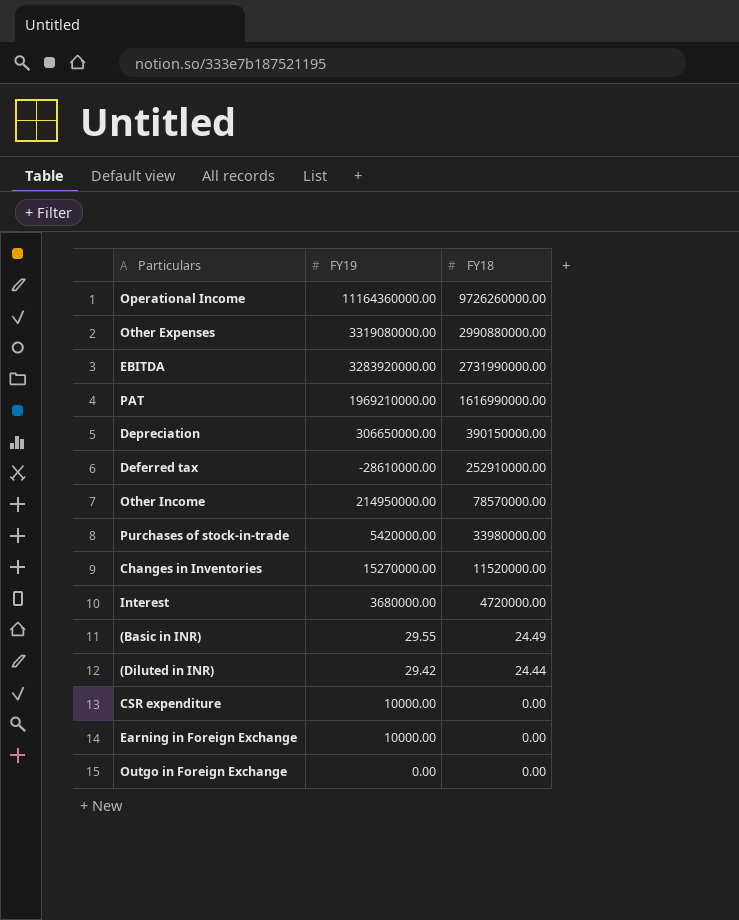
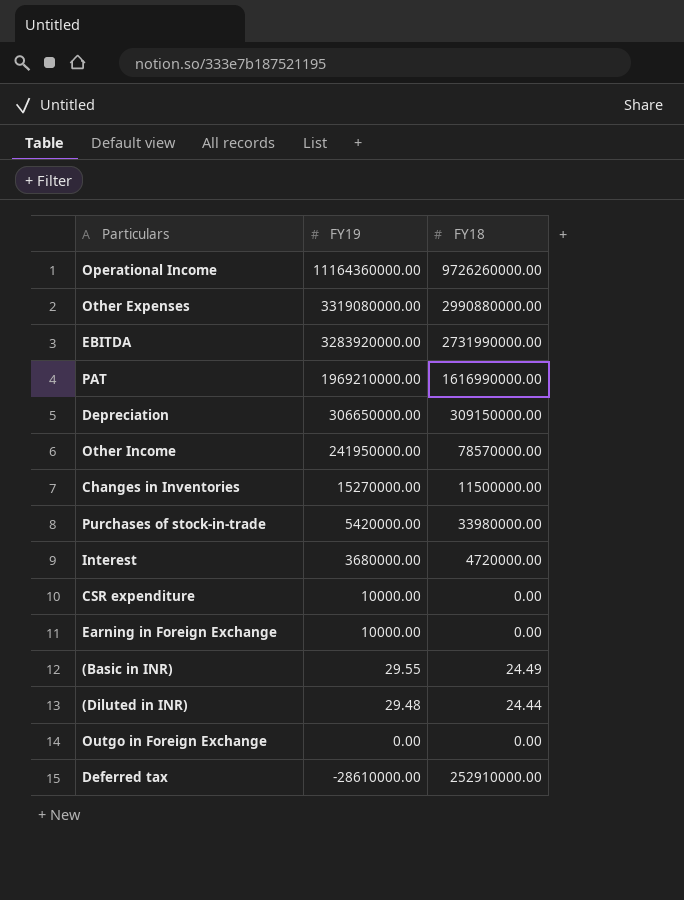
row order: FY18 descending -> FY19 descending
Depreciation | FY18: 390150000.00 -> 309150000.00
Other Income | FY19: 214950000.00 -> 241950000.00
Changes in Inventories | FY18: 11520000.00 -> 11500000.00
(Diluted in INR) | FY19: 29.42 -> 29.48

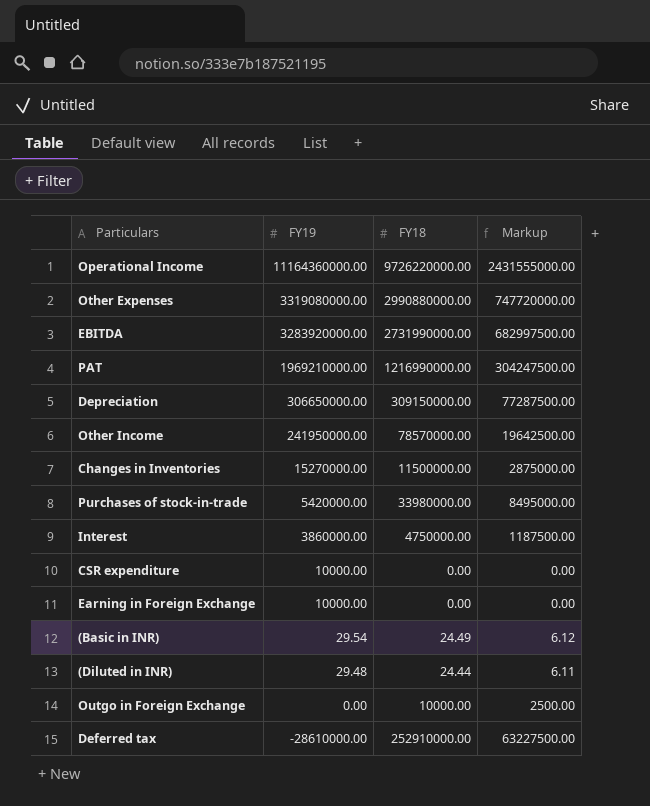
column Markup | formula: none -> [FY18] * 0.25
Operational Income | FY18: 9726260000.00 -> 9726220000.00
PAT | FY18: 1616990000.00 -> 1216990000.00
Interest | FY19: 3680000.00 -> 3860000.00
Interest | FY18: 4720000.00 -> 4750000.00
(Basic in INR) | FY19: 29.55 -> 29.54
Outgo in Foreign Exchange | FY18: 0.00 -> 10000.00

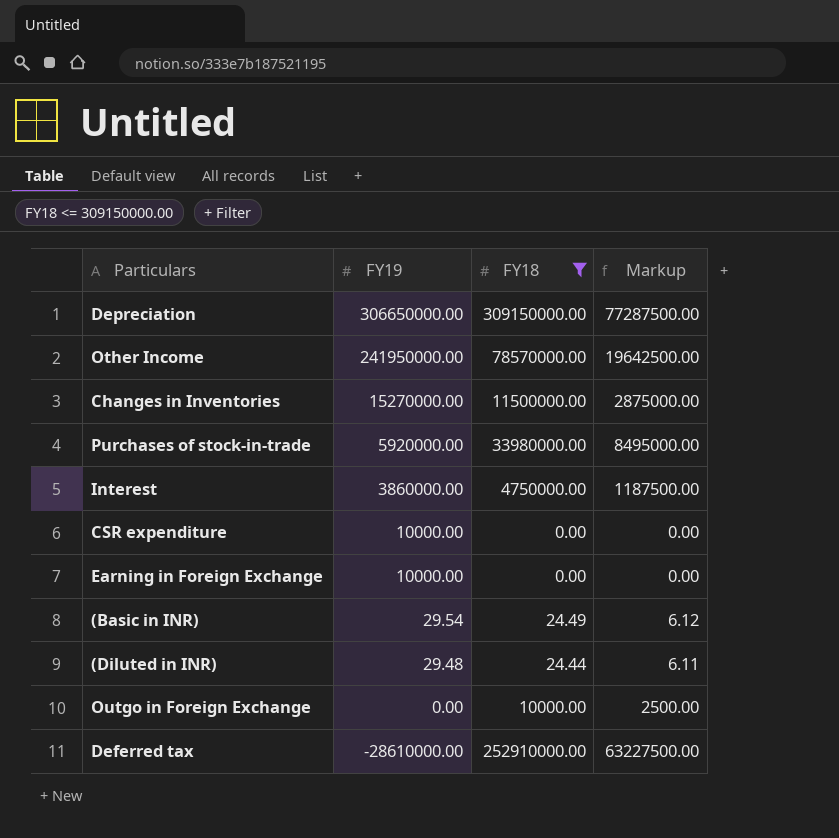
filter: none -> FY18 <= 309150000.00
Purchases of stock-in-trade | FY19: 5420000.00 -> 5920000.00

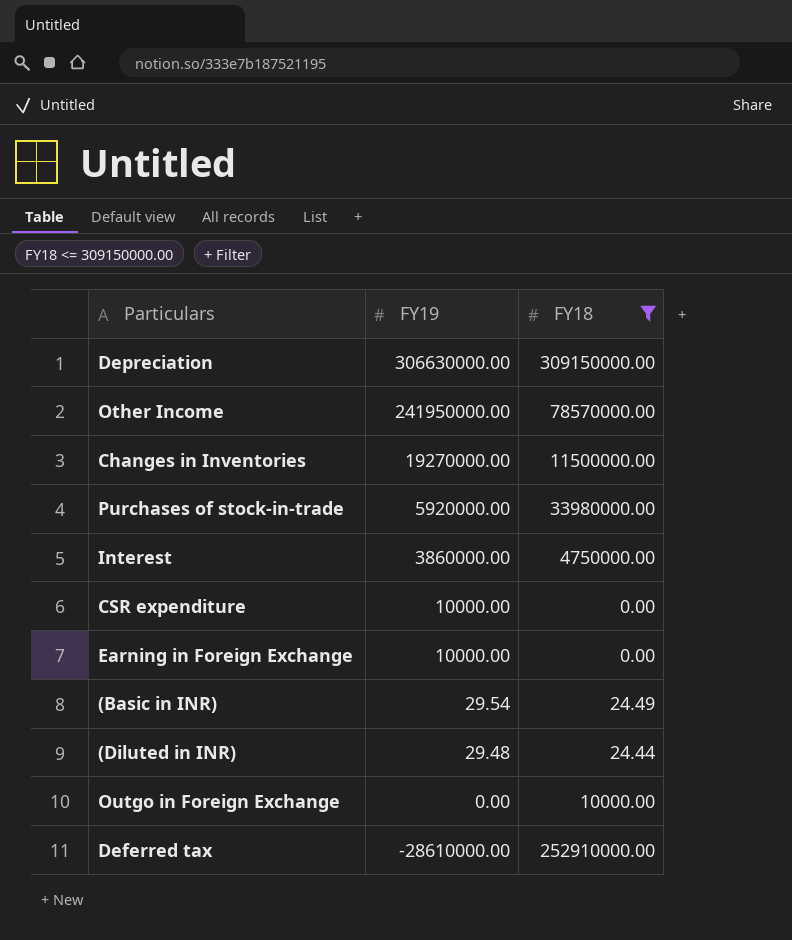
column Markup | formula: [FY18] * 0.25 -> none
Depreciation | FY19: 306650000.00 -> 306630000.00
Changes in Inventories | FY19: 15270000.00 -> 19270000.00

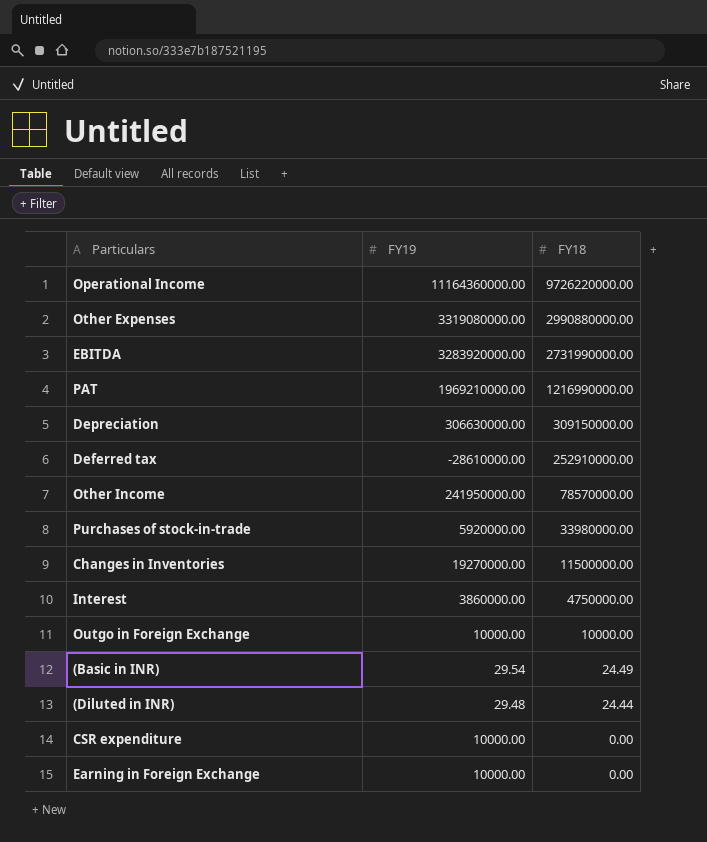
filter: FY18 <= 309150000.00 -> none
row order: FY19 descending -> FY18 descending
Outgo in Foreign Exchange | FY19: 0.00 -> 10000.00

